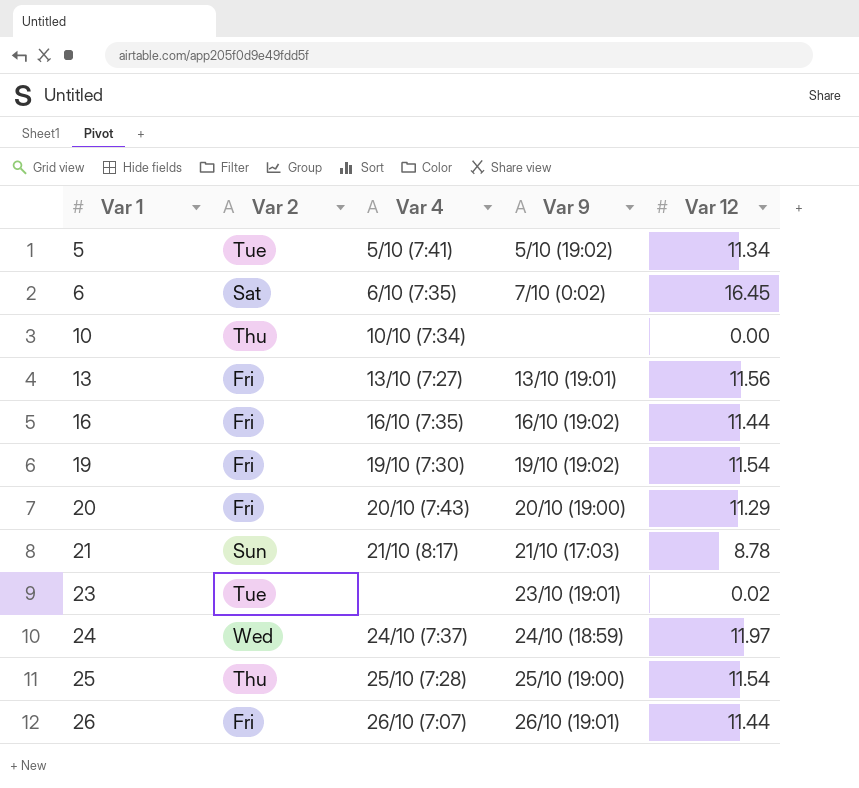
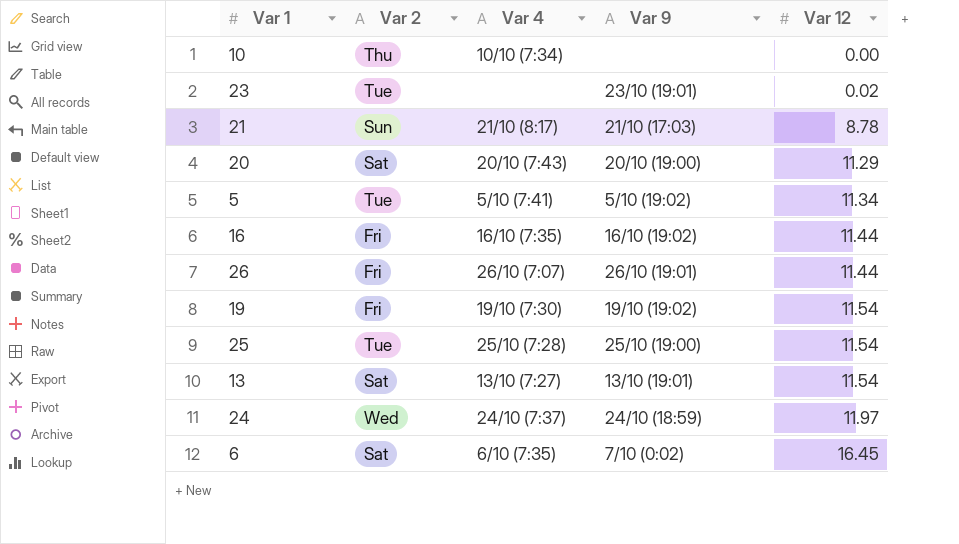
row order: Var 1 ascending -> Var 12 ascending
20 | Var 2: Fri -> Sat
25 | Var 2: Thu -> Tue
13 | Var 2: Fri -> Sat
13 | Var 12: 11.56 -> 11.54

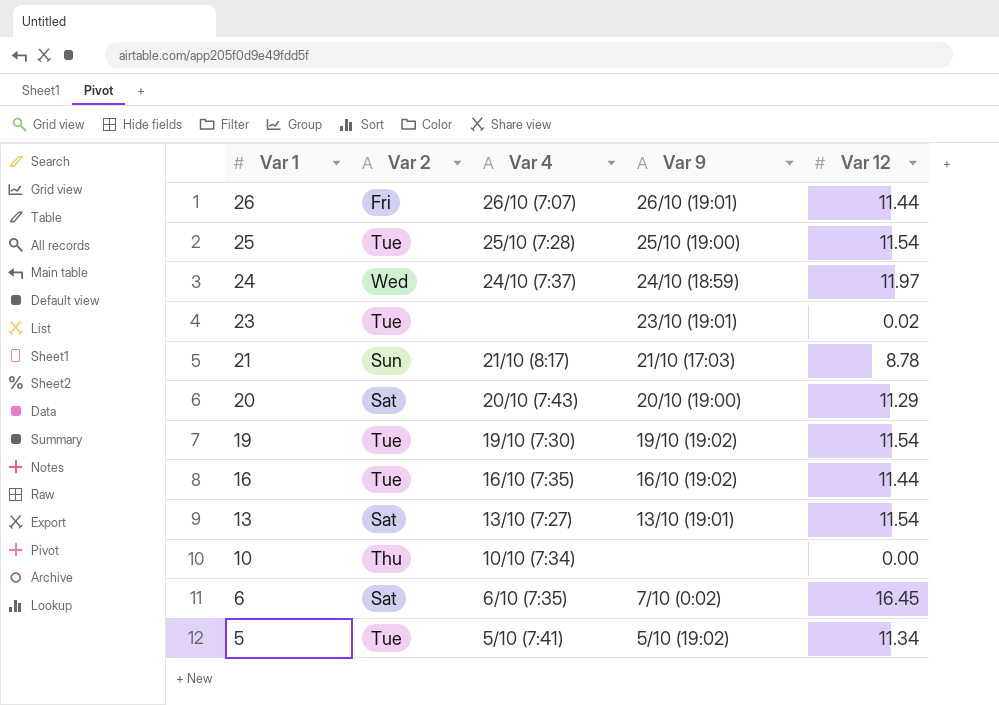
row order: Var 12 ascending -> Var 1 descending
19 | Var 2: Fri -> Tue
16 | Var 2: Fri -> Tue

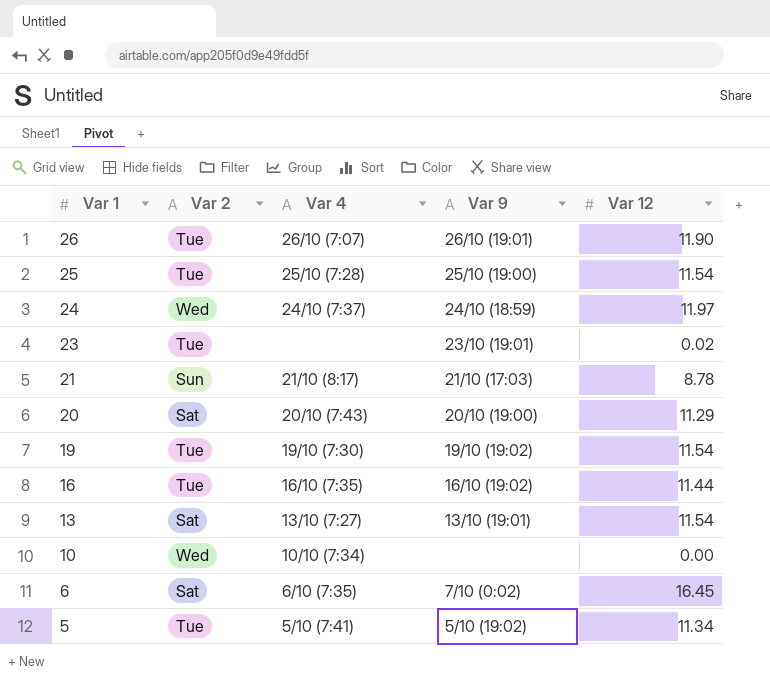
26 | Var 2: Fri -> Tue
26 | Var 12: 11.44 -> 11.90
10 | Var 2: Thu -> Wed

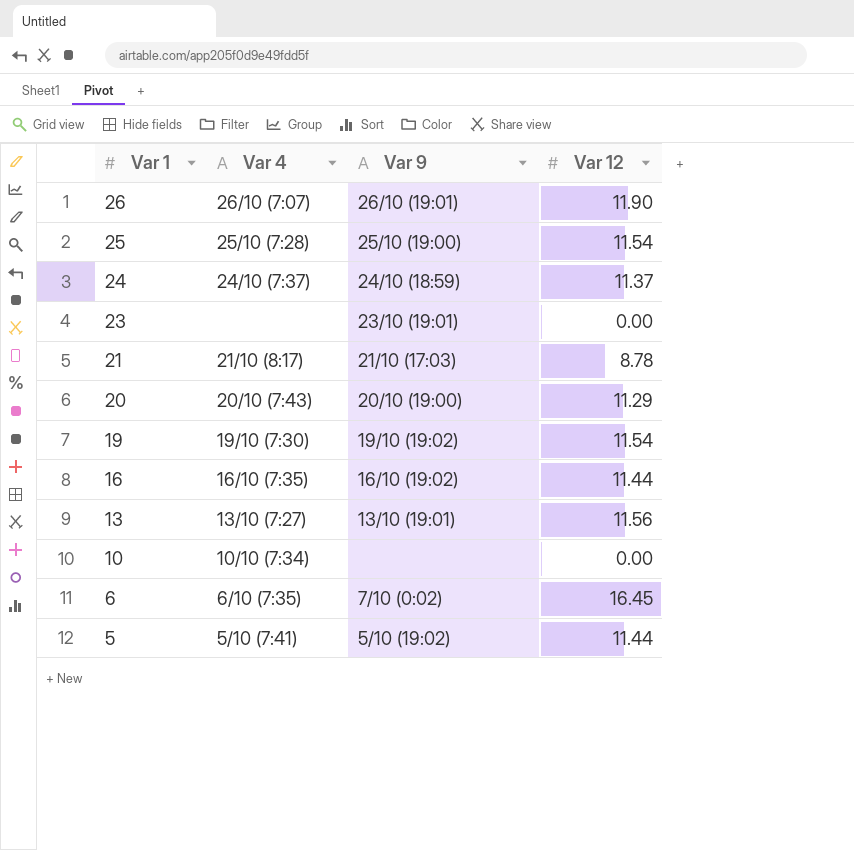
column Var 2 | position: 2 -> none
24 | Var 12: 11.97 -> 11.37
23 | Var 12: 0.02 -> 0.00
13 | Var 12: 11.54 -> 11.56
5 | Var 12: 11.34 -> 11.44

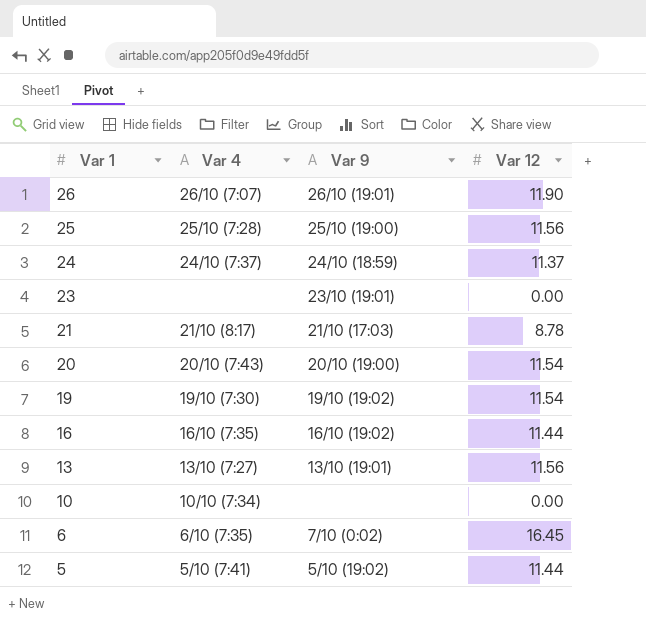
25 | Var 12: 11.54 -> 11.56
20 | Var 12: 11.29 -> 11.54

